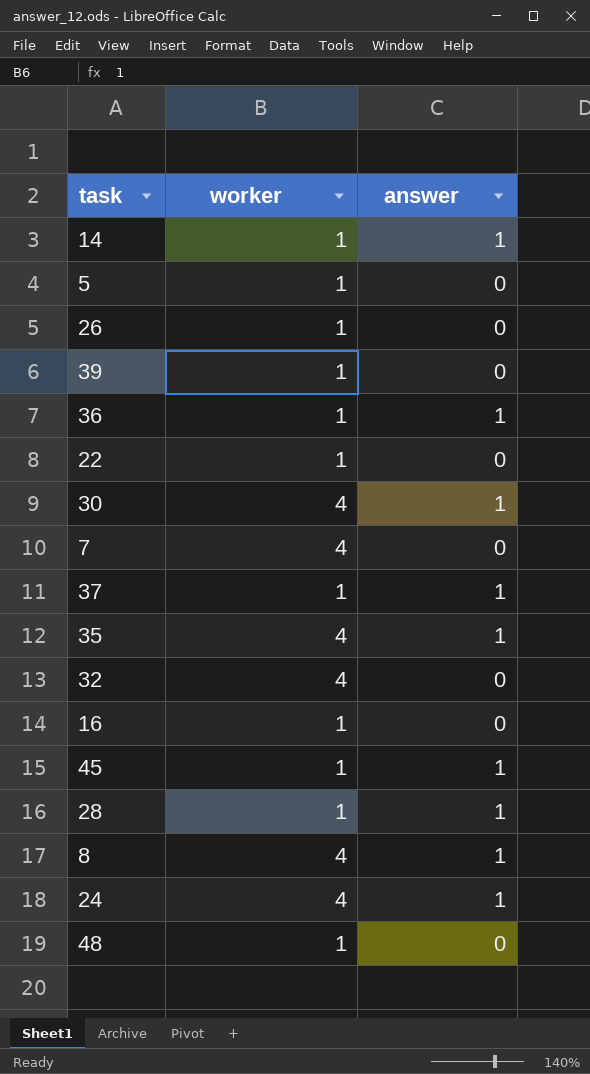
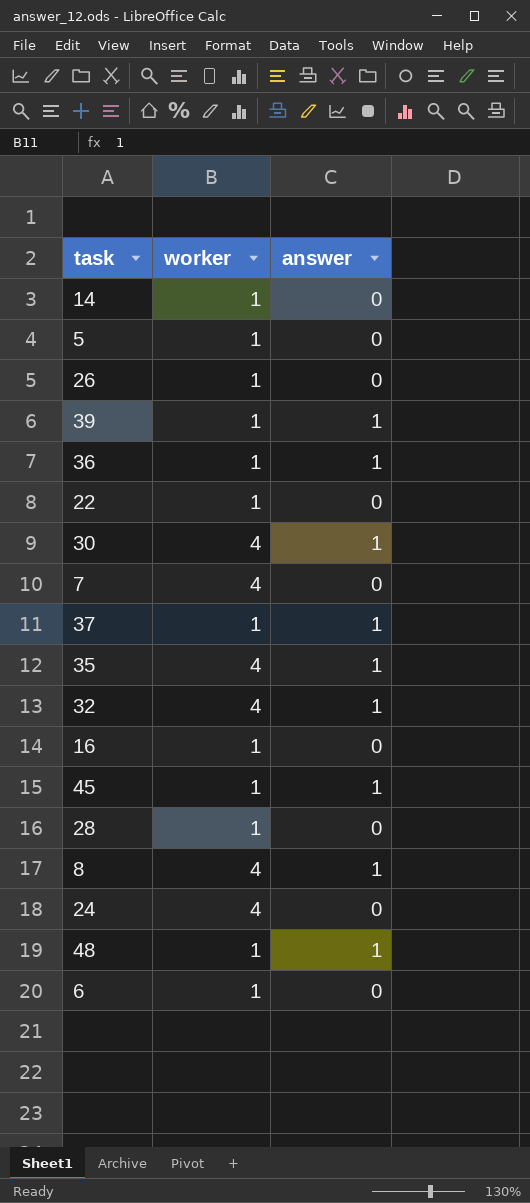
14 | answer: 1 -> 0
39 | answer: 0 -> 1
32 | answer: 0 -> 1
28 | answer: 1 -> 0
24 | answer: 1 -> 0
48 | answer: 0 -> 1
row 6: none -> 1 | 0

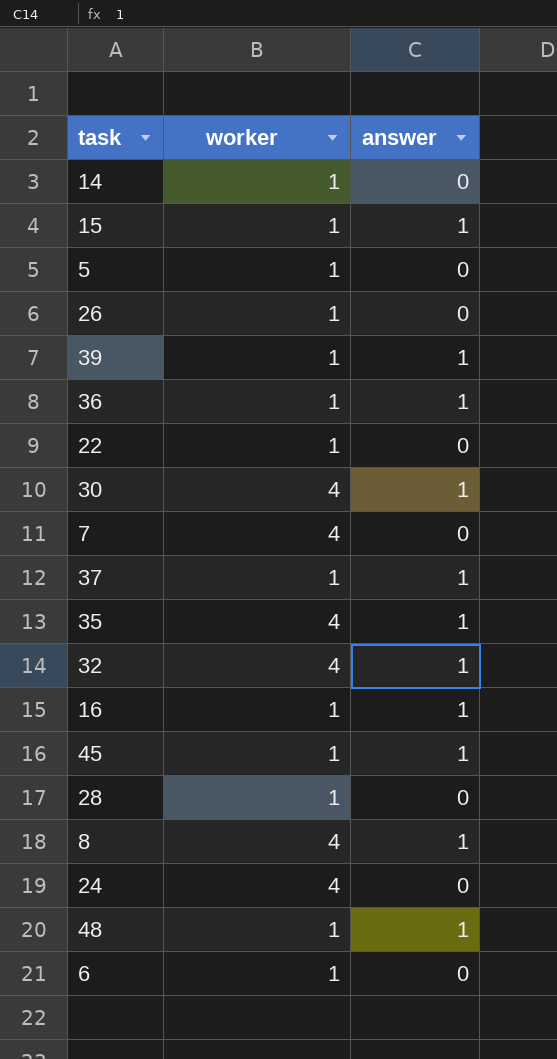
row 15: none -> 1 | 1
16 | answer: 0 -> 1

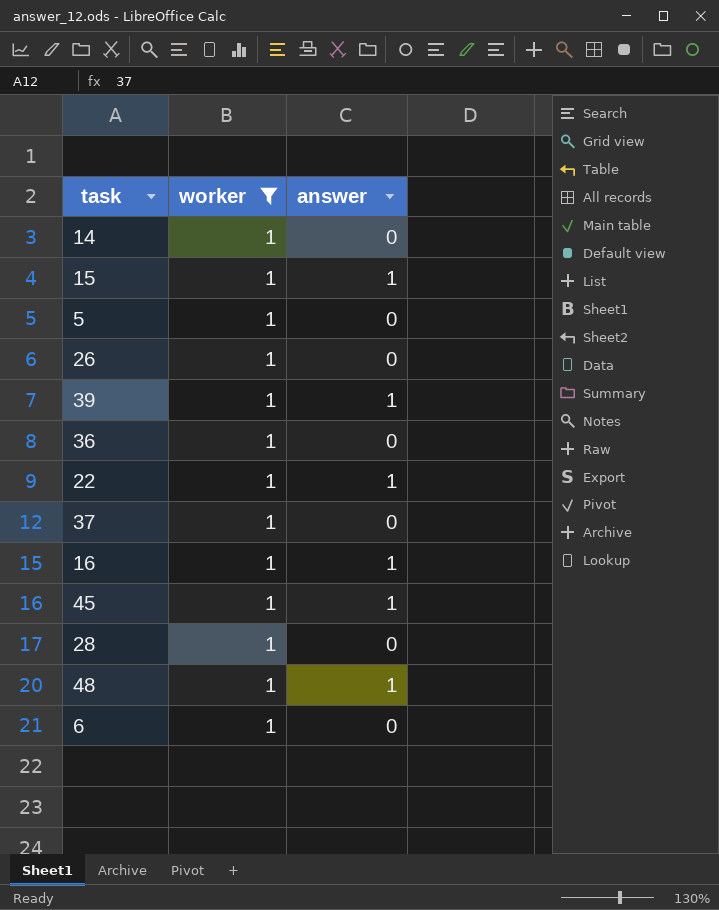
filter: none -> worker = 1
36 | answer: 1 -> 0
22 | answer: 0 -> 1
37 | answer: 1 -> 0

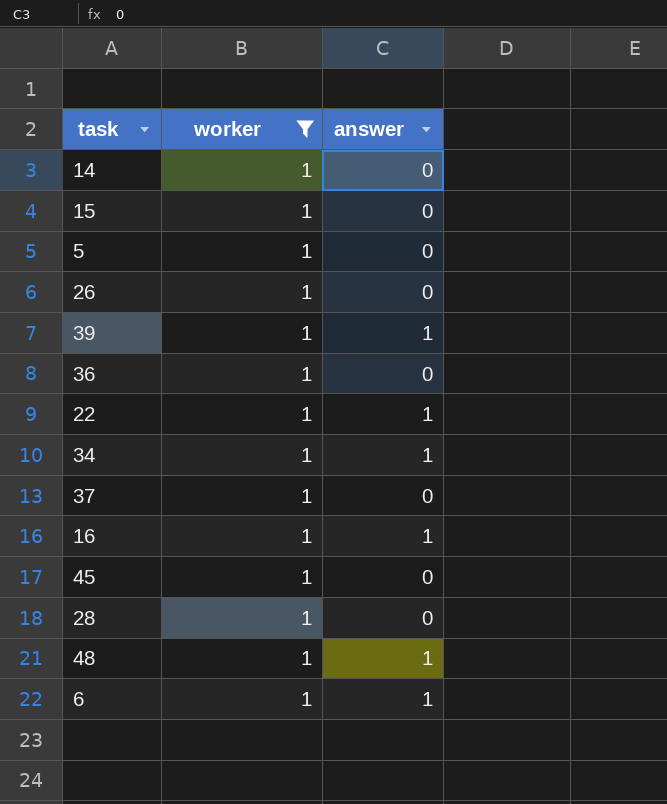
15 | answer: 1 -> 0
row 34: none -> 1 | 1
45 | answer: 1 -> 0
6 | answer: 0 -> 1

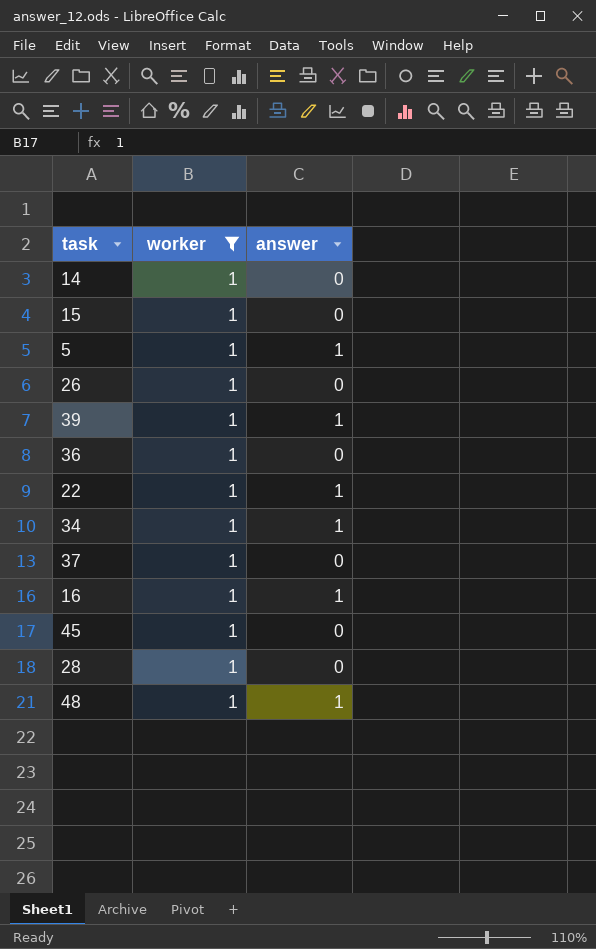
row 6: 1 | 1 -> none
5 | answer: 0 -> 1

